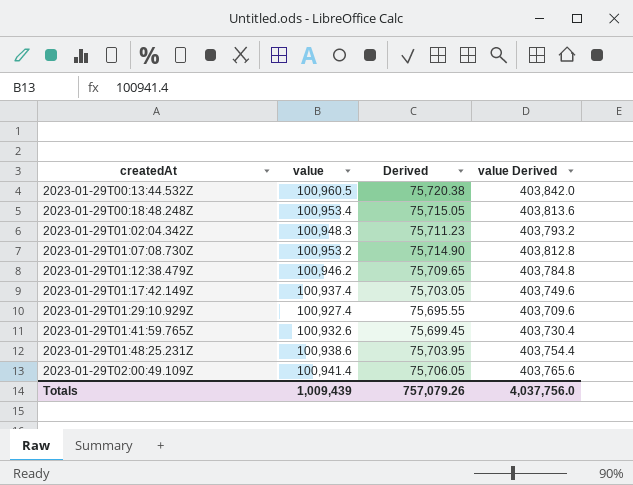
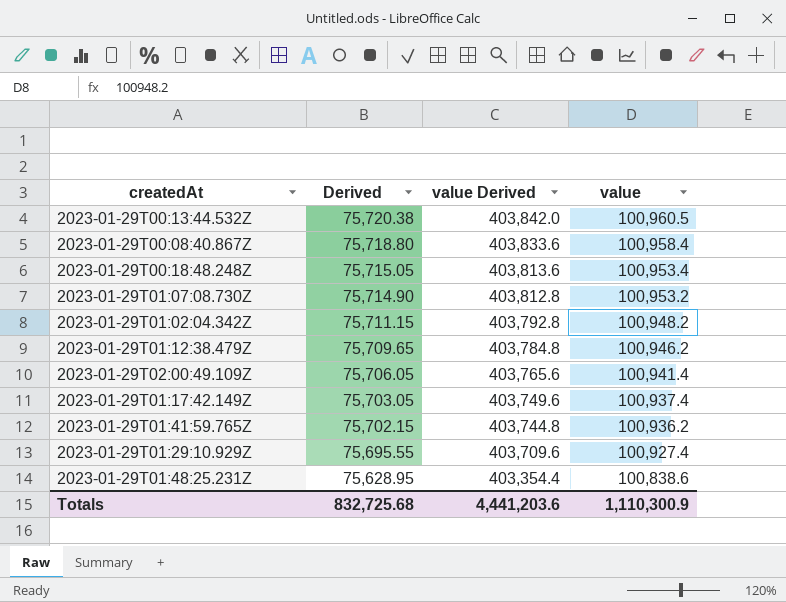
row order: createdAt ascending -> Derived descending
column value | position: 2 -> 4
row 2023-01-29T00:08:40.867Z: none -> 75,718.80 | 403,833.6 | 100,958.4
2023-01-29T01:02:04.342Z | Derived: 75,711.23 -> 75,711.15
2023-01-29T01:02:04.342Z | value Derived: 403,793.2 -> 403,792.8
2023-01-29T01:02:04.342Z | value: 100,948.3 -> 100,948.2
2023-01-29T01:41:59.765Z | Derived: 75,699.45 -> 75,702.15
2023-01-29T01:41:59.765Z | value Derived: 403,730.4 -> 403,744.8
2023-01-29T01:41:59.765Z | value: 100,932.6 -> 100,936.2
2023-01-29T01:48:25.231Z | Derived: 75,703.95 -> 75,628.95
2023-01-29T01:48:25.231Z | value Derived: 403,754.4 -> 403,354.4
2023-01-29T01:48:25.231Z | value: 100,938.6 -> 100,838.6
Totals | Derived: 757,079.26 -> 832,725.68
Totals | value Derived: 4,037,756.0 -> 4,441,203.6
Totals | value: 1,009,439 -> 1,110,300.9

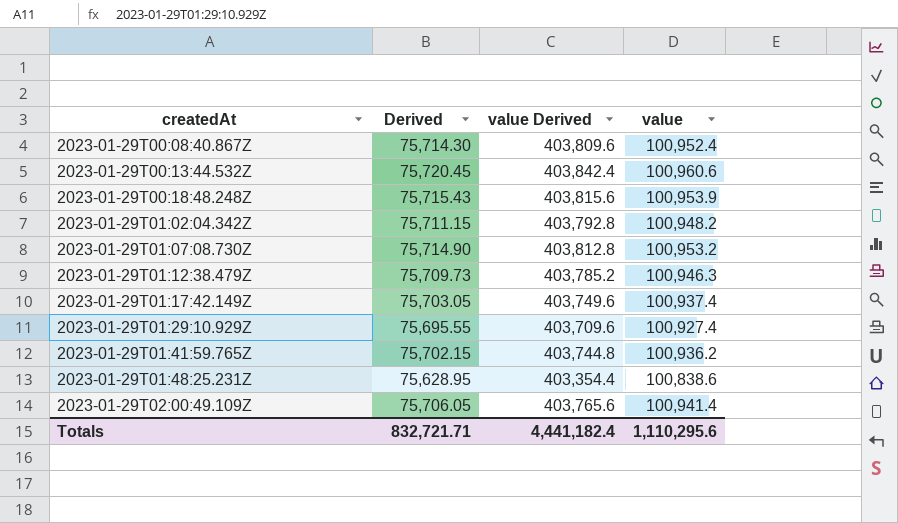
row order: Derived descending -> createdAt ascending
2023-01-29T00:08:40.867Z | Derived: 75,718.80 -> 75,714.30
2023-01-29T00:08:40.867Z | value Derived: 403,833.6 -> 403,809.6
2023-01-29T00:08:40.867Z | value: 100,958.4 -> 100,952.4
2023-01-29T00:13:44.532Z | Derived: 75,720.38 -> 75,720.45
2023-01-29T00:13:44.532Z | value Derived: 403,842.0 -> 403,842.4
2023-01-29T00:13:44.532Z | value: 100,960.5 -> 100,960.6
2023-01-29T00:18:48.248Z | Derived: 75,715.05 -> 75,715.43
2023-01-29T00:18:48.248Z | value Derived: 403,813.6 -> 403,815.6
2023-01-29T00:18:48.248Z | value: 100,953.4 -> 100,953.9
2023-01-29T01:12:38.479Z | Derived: 75,709.65 -> 75,709.73
2023-01-29T01:12:38.479Z | value Derived: 403,784.8 -> 403,785.2
2023-01-29T01:12:38.479Z | value: 100,946.2 -> 100,946.3
Totals | Derived: 832,725.68 -> 832,721.71
Totals | value Derived: 4,441,203.6 -> 4,441,182.4
Totals | value: 1,110,300.9 -> 1,110,295.6

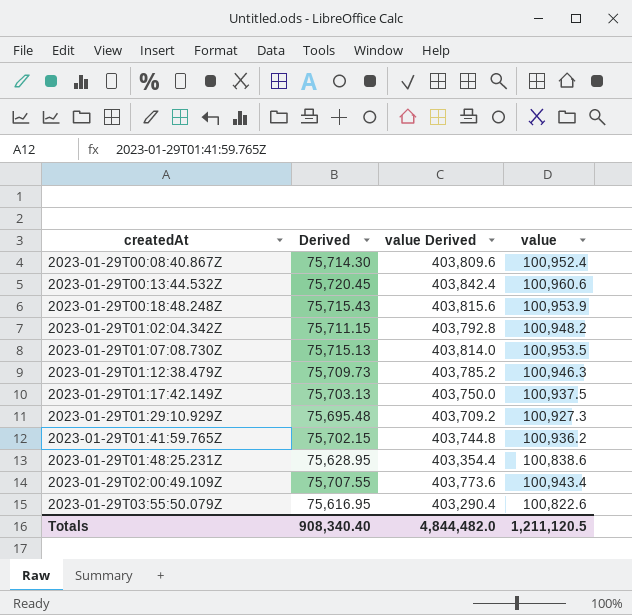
2023-01-29T01:07:08.730Z | Derived: 75,714.90 -> 75,715.13
2023-01-29T01:07:08.730Z | value Derived: 403,812.8 -> 403,814.0
2023-01-29T01:07:08.730Z | value: 100,953.2 -> 100,953.5
2023-01-29T01:17:42.149Z | Derived: 75,703.05 -> 75,703.13
2023-01-29T01:17:42.149Z | value Derived: 403,749.6 -> 403,750.0
2023-01-29T01:17:42.149Z | value: 100,937.4 -> 100,937.5
2023-01-29T01:29:10.929Z | Derived: 75,695.55 -> 75,695.48
2023-01-29T01:29:10.929Z | value Derived: 403,709.6 -> 403,709.2
2023-01-29T01:29:10.929Z | value: 100,927.4 -> 100,927.3
2023-01-29T02:00:49.109Z | Derived: 75,706.05 -> 75,707.55
2023-01-29T02:00:49.109Z | value Derived: 403,765.6 -> 403,773.6
2023-01-29T02:00:49.109Z | value: 100,941.4 -> 100,943.4
row 2023-01-29T03:55:50.079Z: none -> 75,616.95 | 403,290.4 | 100,822.6
Totals | Derived: 832,721.71 -> 908,340.40
Totals | value Derived: 4,441,182.4 -> 4,844,482.0
Totals | value: 1,110,295.6 -> 1,211,120.5

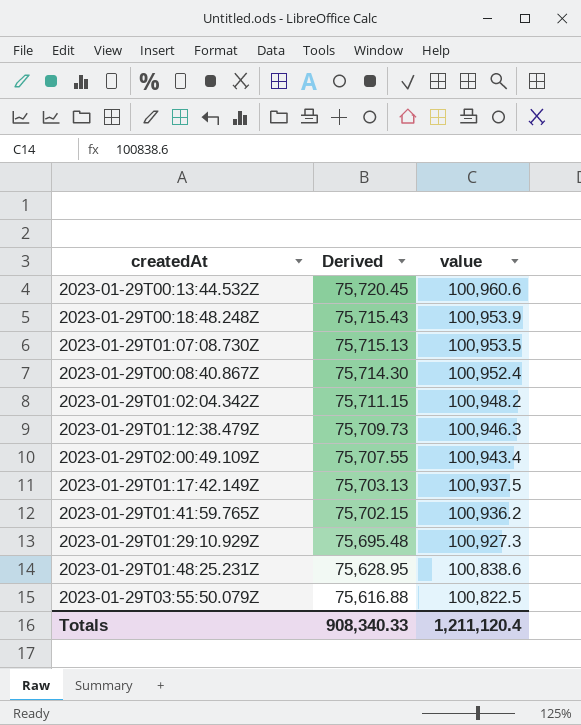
row order: createdAt ascending -> Derived descending
column value Derived | formula: [value] * 4 -> none
2023-01-29T03:55:50.079Z | Derived: 75,616.95 -> 75,616.88
2023-01-29T03:55:50.079Z | value: 100,822.6 -> 100,822.5
Totals | Derived: 908,340.40 -> 908,340.33
Totals | value: 1,211,120.5 -> 1,211,120.4

